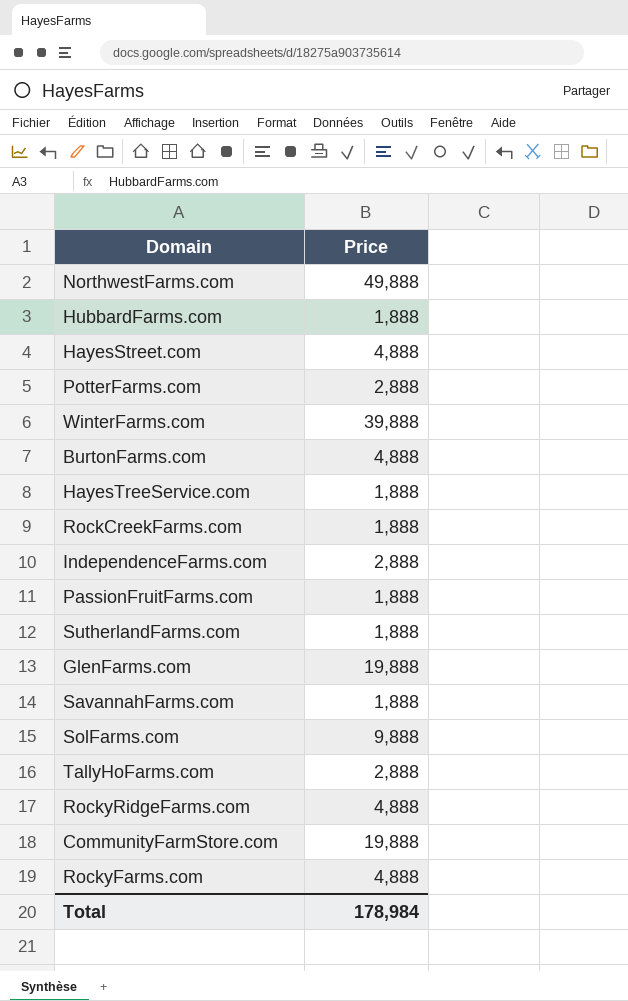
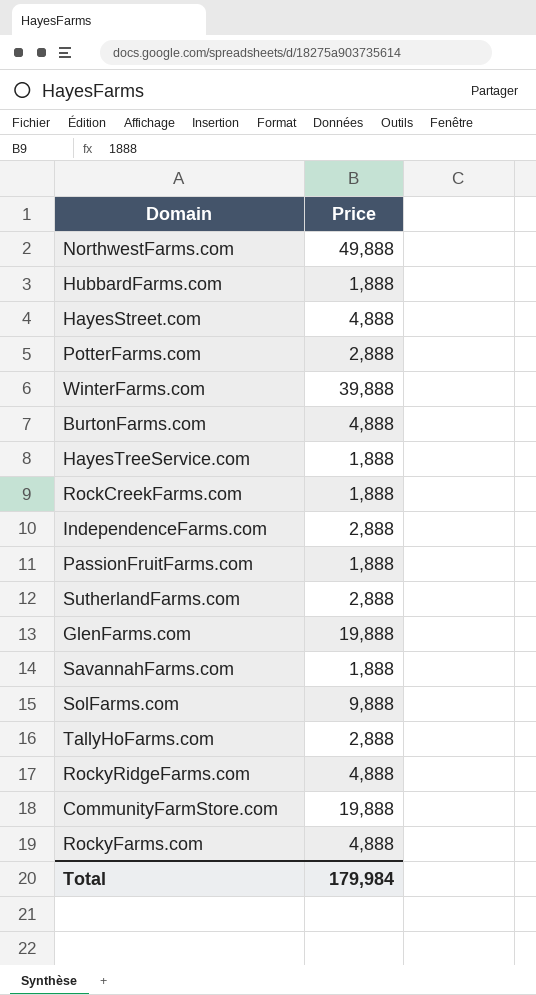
SutherlandFarms.com | Price: 1,888 -> 2,888
Total | Price: 178,984 -> 179,984

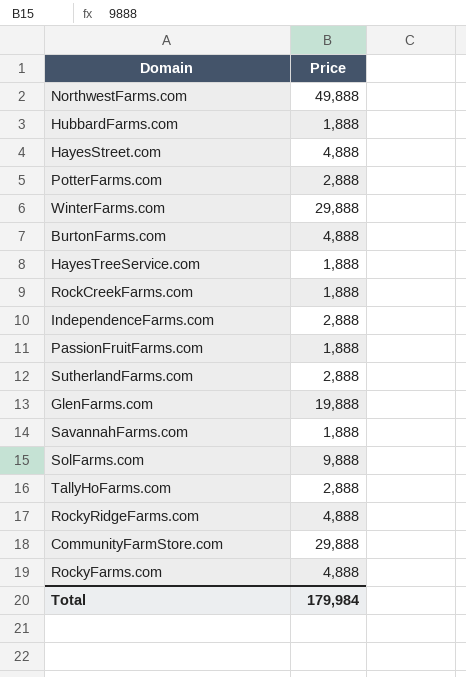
WinterFarms.com | Price: 39,888 -> 29,888
CommunityFarmStore.com | Price: 19,888 -> 29,888

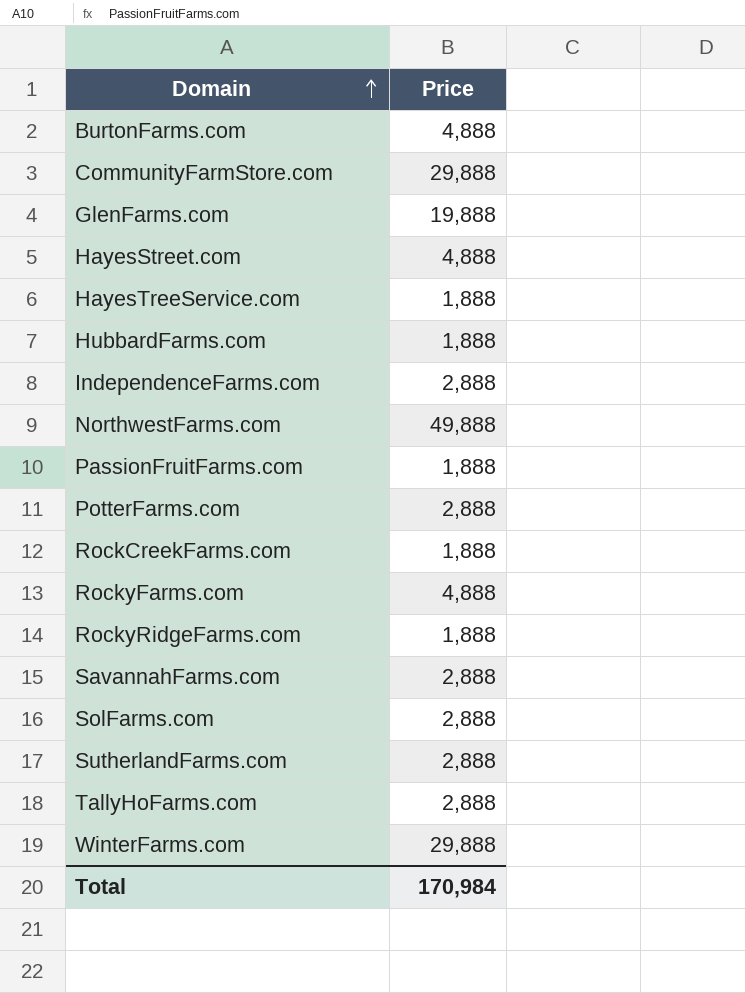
row order: none -> Domain ascending
RockyRidgeFarms.com | Price: 4,888 -> 1,888
SavannahFarms.com | Price: 1,888 -> 2,888
SolFarms.com | Price: 9,888 -> 2,888
Total | Price: 179,984 -> 170,984

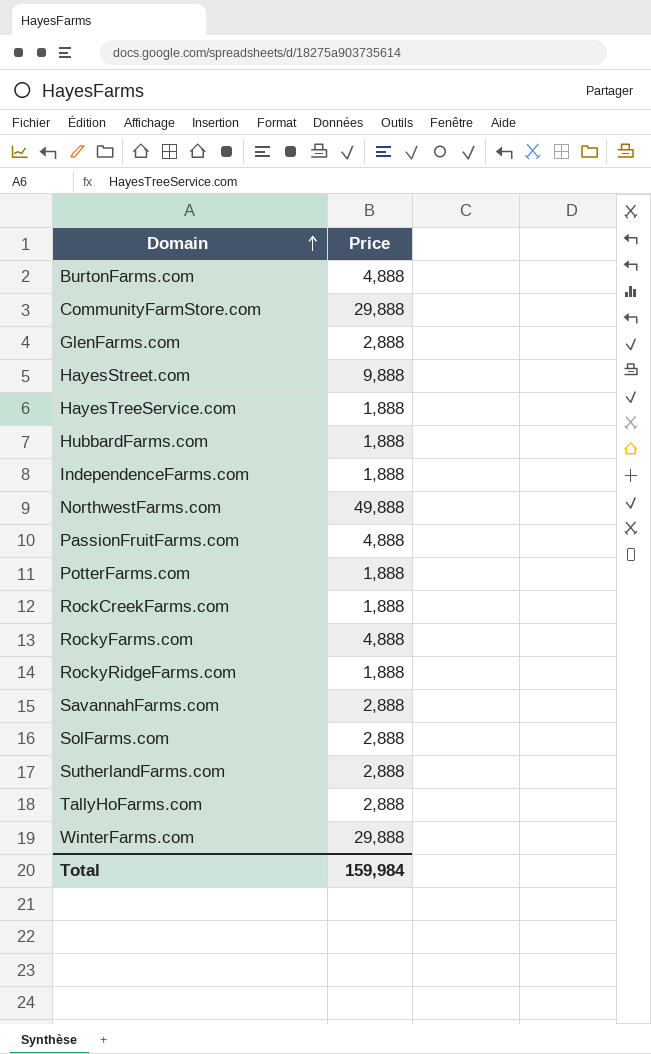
GlenFarms.com | Price: 19,888 -> 2,888
HayesStreet.com | Price: 4,888 -> 9,888
IndependenceFarms.com | Price: 2,888 -> 1,888
PassionFruitFarms.com | Price: 1,888 -> 4,888
PotterFarms.com | Price: 2,888 -> 1,888
Total | Price: 170,984 -> 159,984

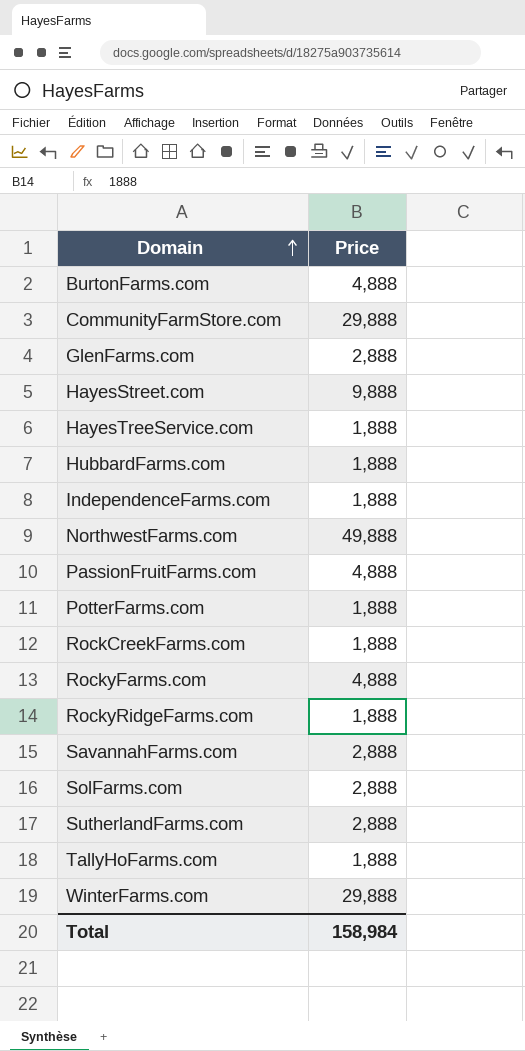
TallyHoFarms.com | Price: 2,888 -> 1,888
Total | Price: 159,984 -> 158,984

